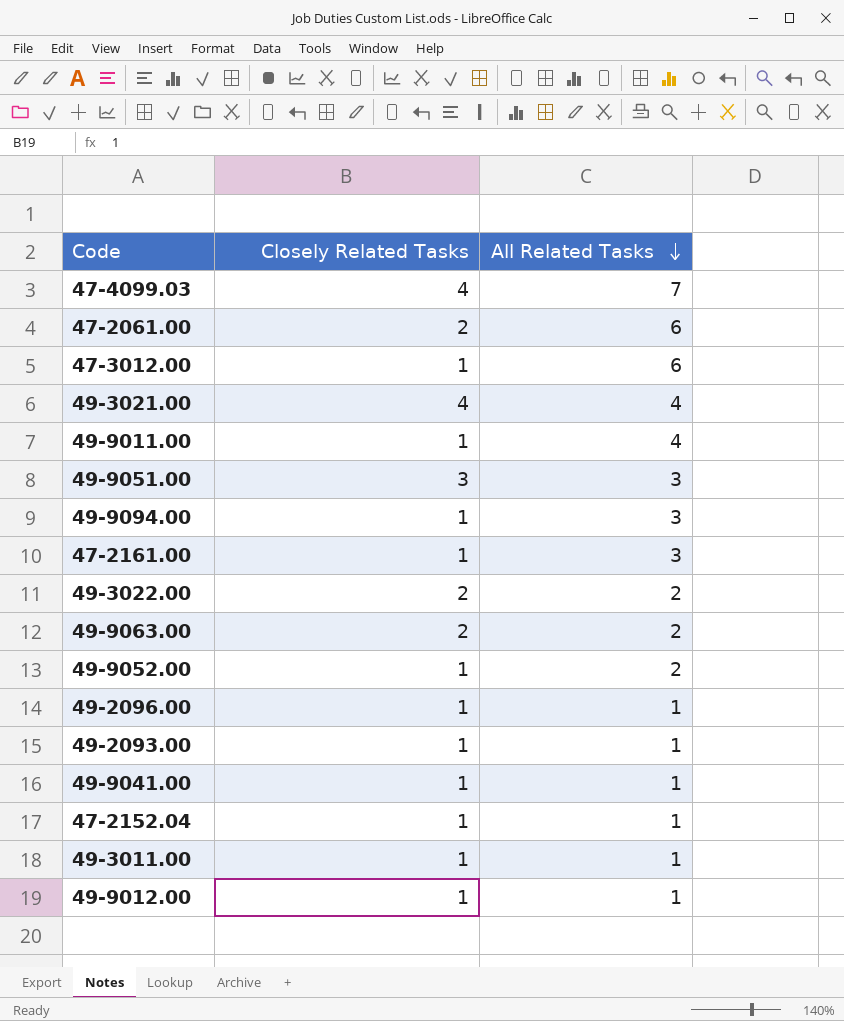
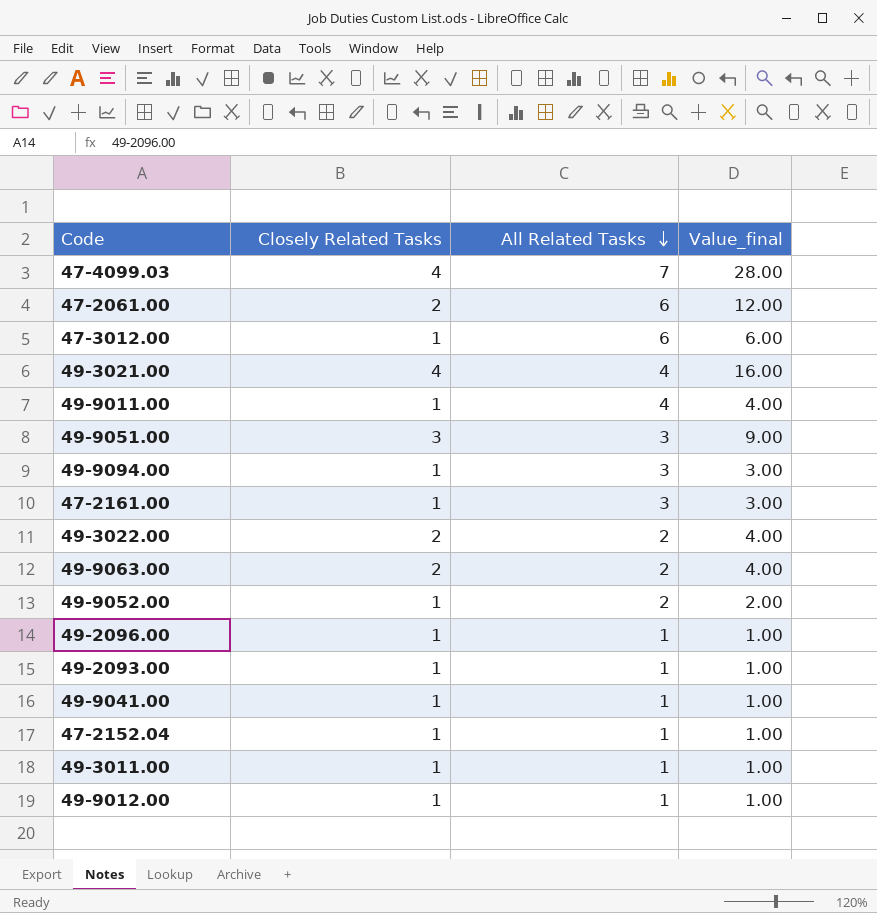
column Value_final | formula: none -> [Closely Related Tasks] * [All Related Tasks]

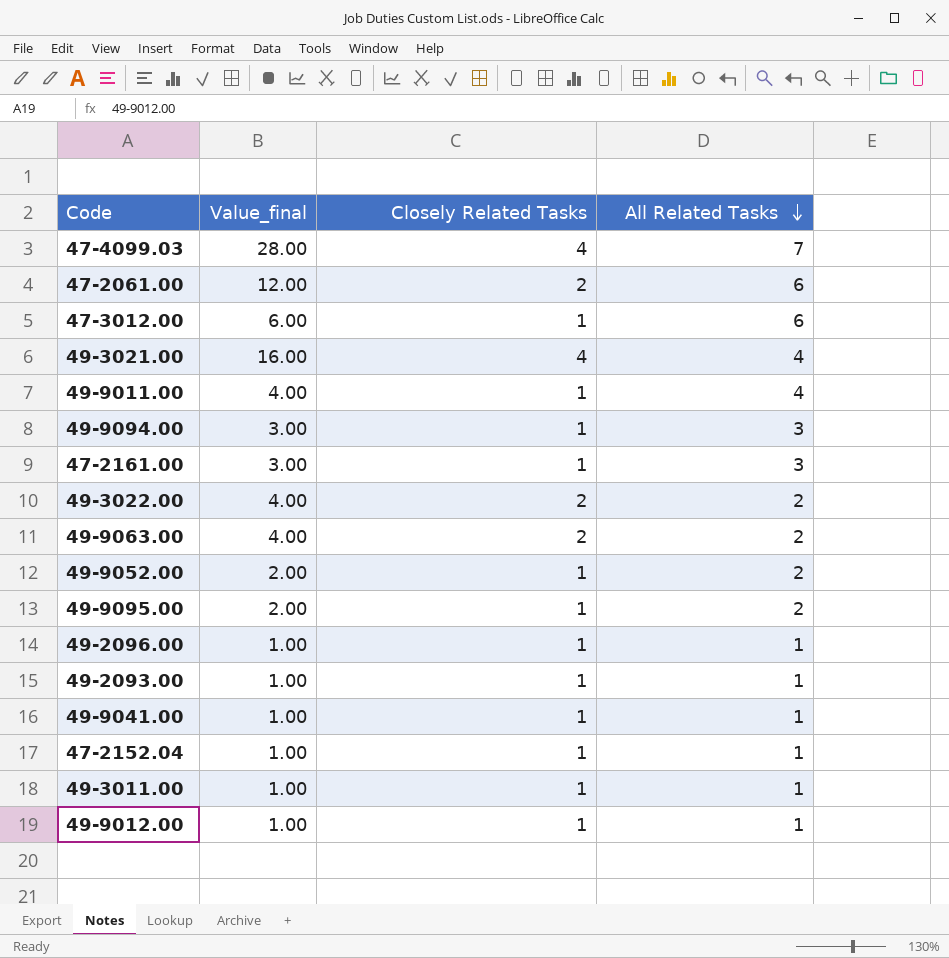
column Value_final | position: 4 -> 2
row 49-9051.00: 3 | 3 | 9.00 -> none
row 49-9095.00: none -> 2.00 | 1 | 2

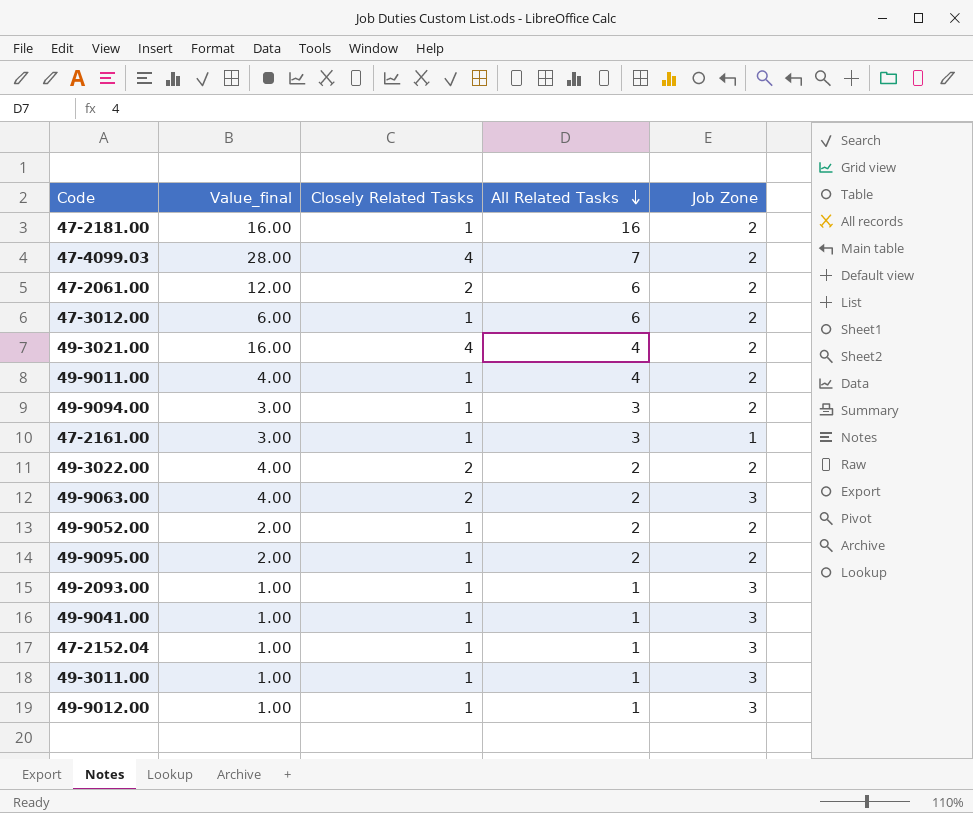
column Job Zone | position: none -> 5
row 49-2096.00: 1.00 | 1 | 1 -> none
row 47-2181.00: none -> 16.00 | 1 | 16 | 2

